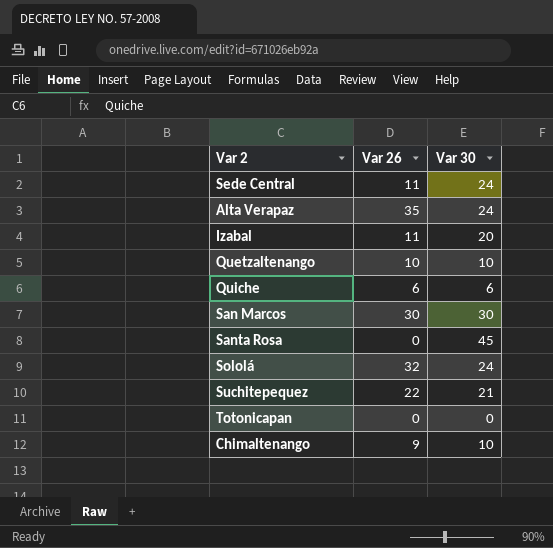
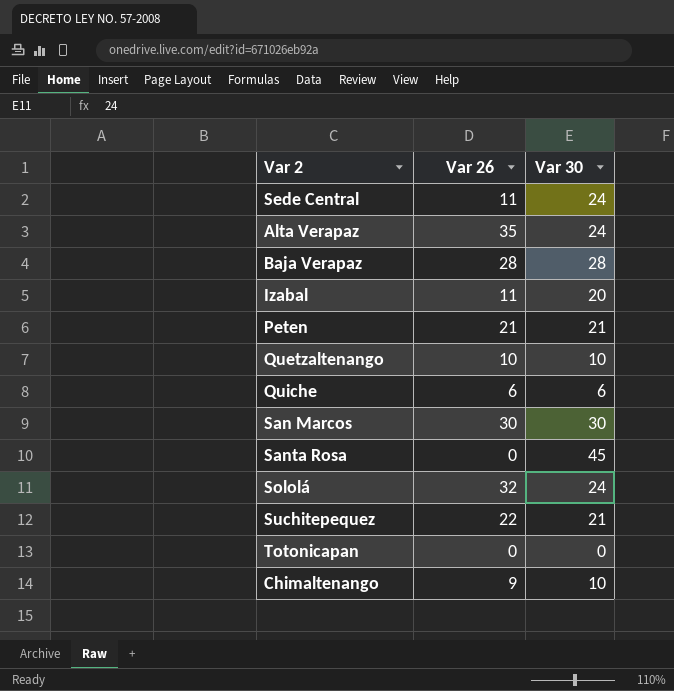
row Baja Verapaz: none -> 28 | 28
row Peten: none -> 21 | 21

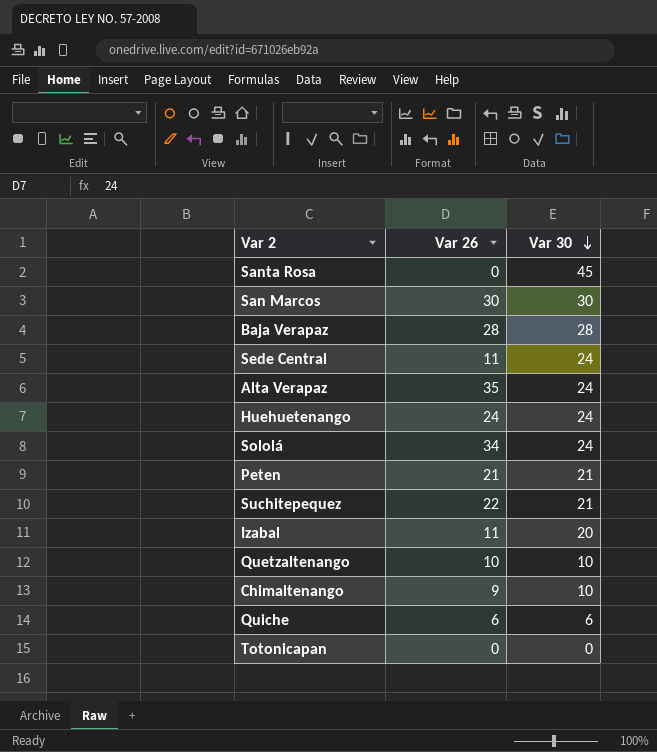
row order: none -> Var 30 descending
row Huehuetenango: none -> 24 | 24
Sololá | Var 26: 32 -> 34

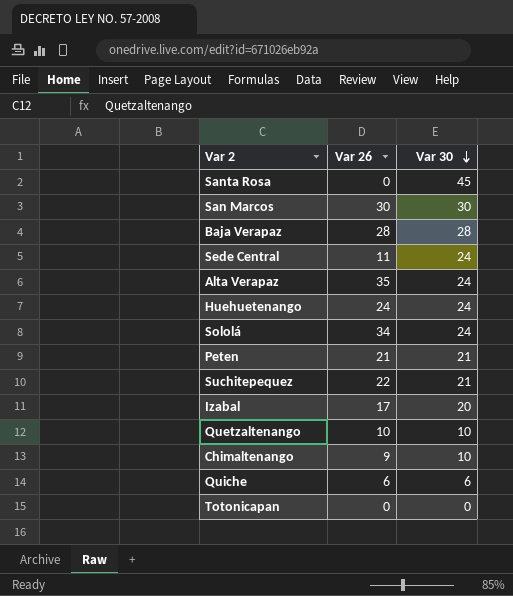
Izabal | Var 26: 11 -> 17

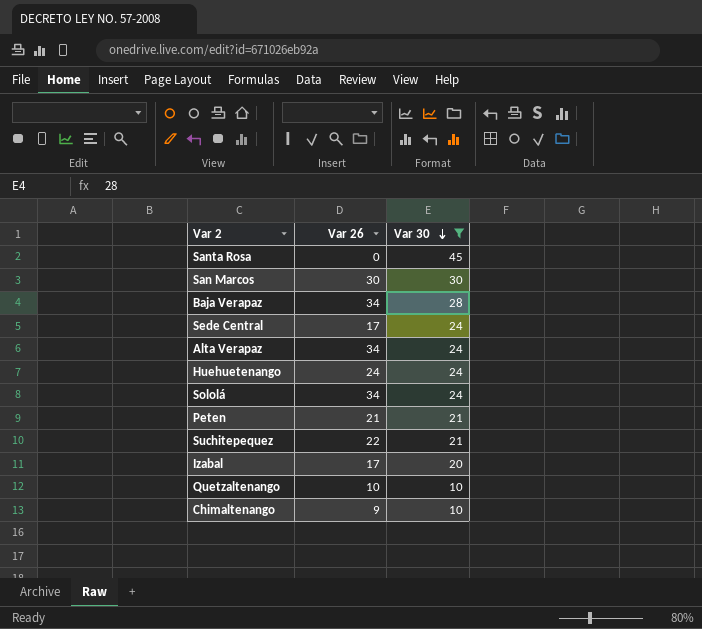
filter: none -> Var 30 >= 10
Baja Verapaz | Var 26: 28 -> 34
Sede Central | Var 26: 11 -> 17
Alta Verapaz | Var 26: 35 -> 34

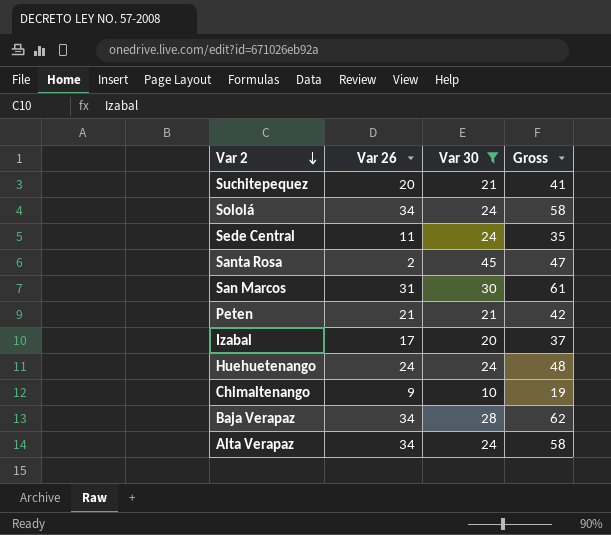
row order: Var 30 descending -> Var 2 descending
column Gross | formula: none -> [Var 26] + [Var 30]
row Quetzaltenango: 10 | 10 -> none
Suchitepequez | Var 26: 22 -> 20
Sede Central | Var 26: 17 -> 11
Santa Rosa | Var 26: 0 -> 2
San Marcos | Var 26: 30 -> 31

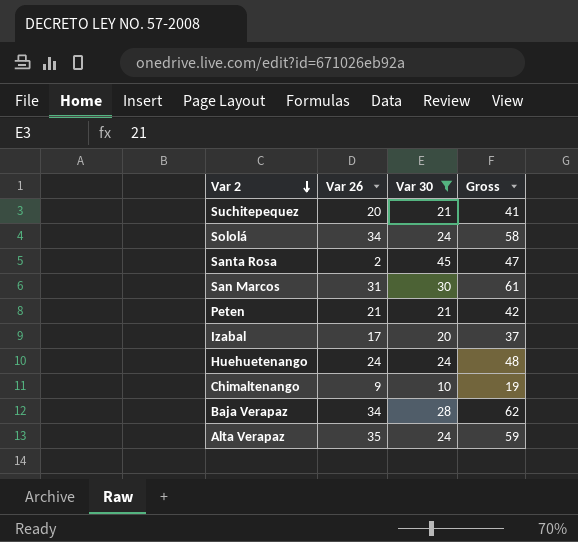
row Sede Central: 11 | 24 | 35 -> none
Alta Verapaz | Var 26: 34 -> 35
Alta Verapaz | Gross: 58 -> 59

